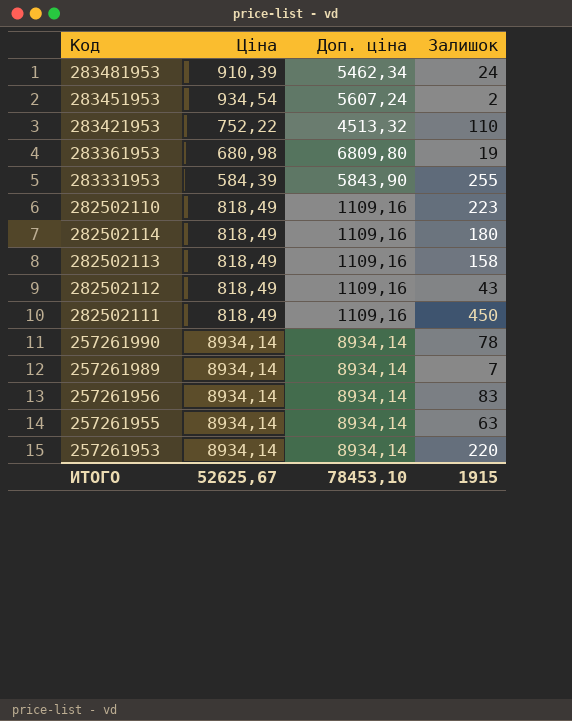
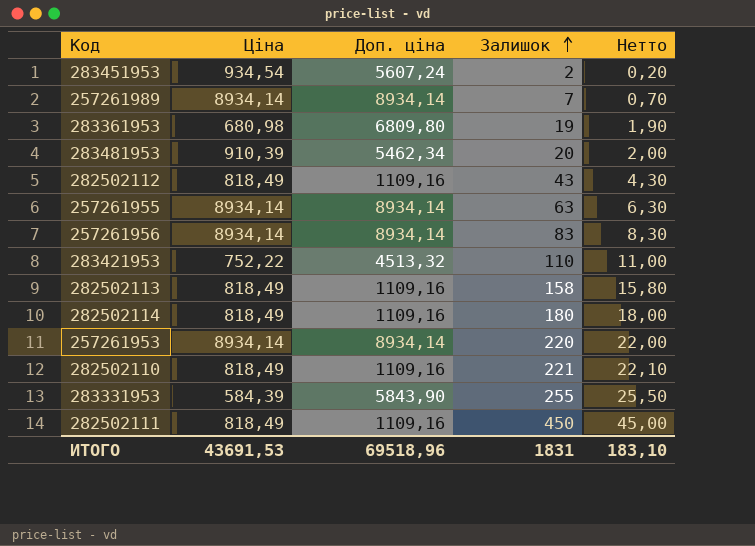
row order: none -> Залишок ascending
column Нетто | formula: none -> [Залишок] * 0,1
row 257261990: 8934,14 | 8934,14 | 78 -> none
283481953 | Залишок: 24 -> 20
282502110 | Залишок: 223 -> 221
ИТОГО | Ціна: 52625,67 -> 43691,53
ИТОГО | Доп. ціна: 78453,10 -> 69518,96
ИТОГО | Залишок: 1915 -> 1831

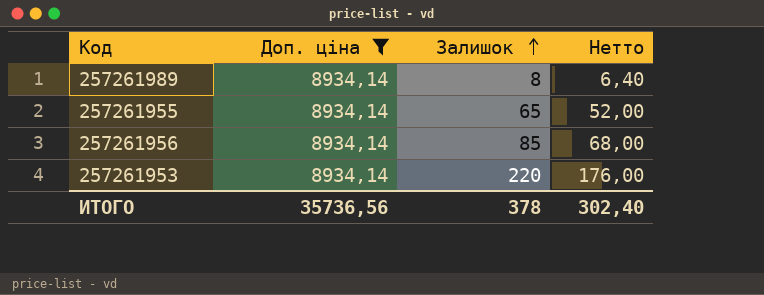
filter: none -> Доп. ціна = 8934,14
column Ціна | position: 2 -> none
column Нетто | formula: [Залишок] * 0,1 -> [Залишок] * 0,8
257261989 | Залишок: 7 -> 8
257261955 | Залишок: 63 -> 65
257261956 | Залишок: 83 -> 85
ИТОГО | Доп. ціна: 69518,96 -> 35736,56
ИТОГО | Залишок: 1831 -> 378
ИТОГО | Нетто: 183,10 -> 302,40

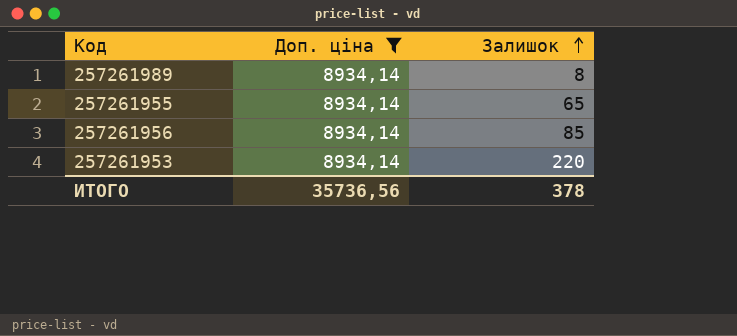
column Нетто | formula: [Залишок] * 0,8 -> none

